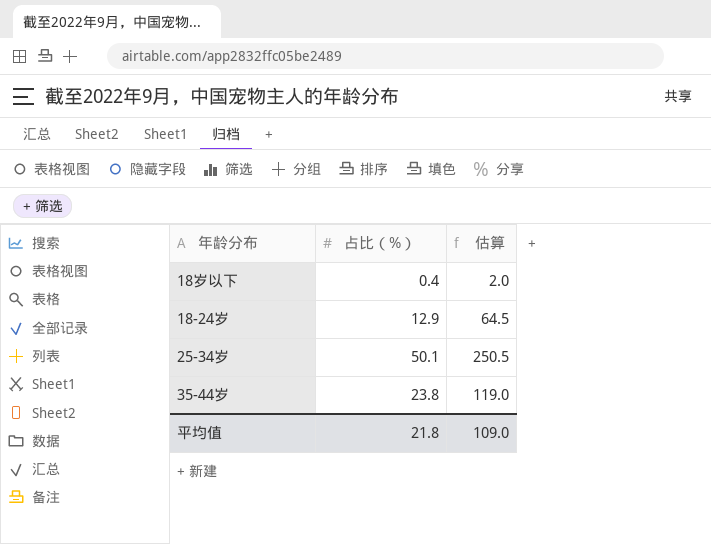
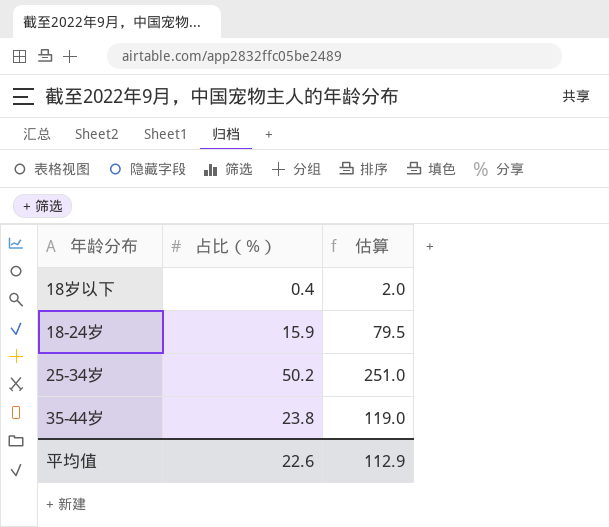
18-24岁 | 占比（%）: 12.9 -> 15.9
18-24岁 | 估算: 64.5 -> 79.5
25-34岁 | 占比（%）: 50.1 -> 50.2
25-34岁 | 估算: 250.5 -> 251.0
平均值 | 占比（%）: 21.8 -> 22.6
平均值 | 估算: 109.0 -> 112.9

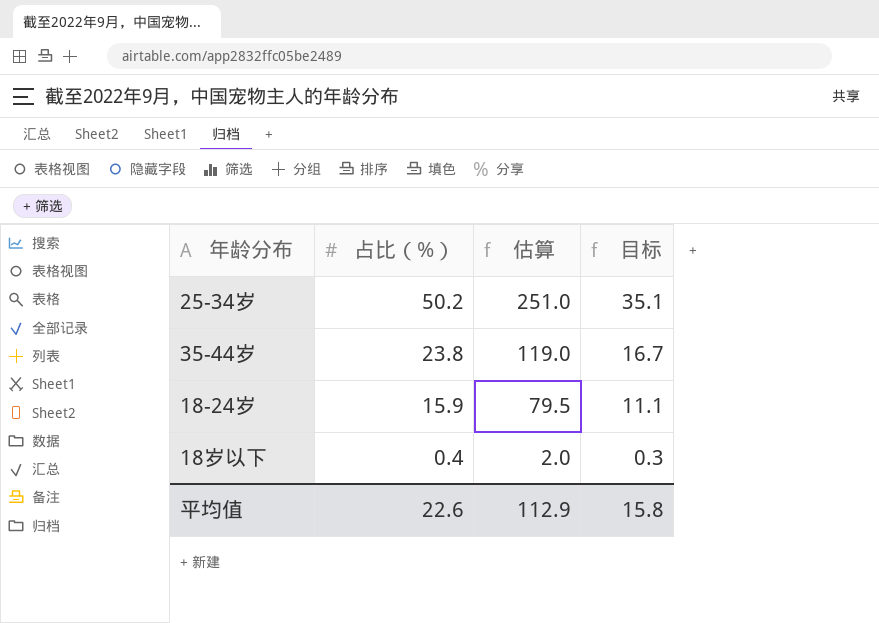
row order: none -> 占比（%） descending
column 目标 | formula: none -> [占比（%）] * 0.7

